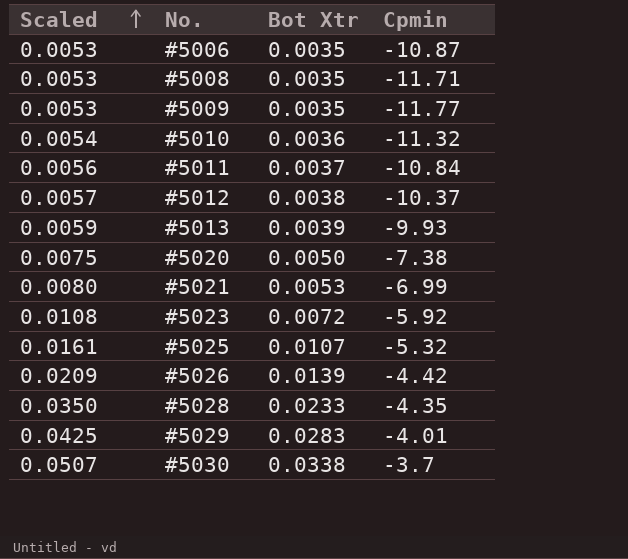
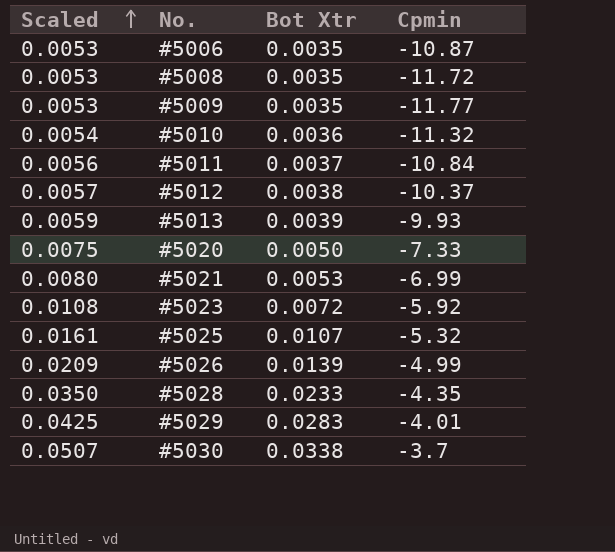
#5008 | Cpmin: -11.71 -> -11.72
#5020 | Cpmin: -7.38 -> -7.33
#5026 | Cpmin: -4.42 -> -4.99

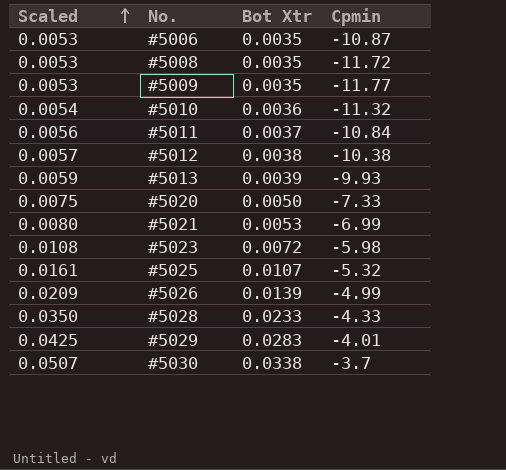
#5012 | Cpmin: -10.37 -> -10.38
#5023 | Cpmin: -5.92 -> -5.98
#5028 | Cpmin: -4.35 -> -4.33

